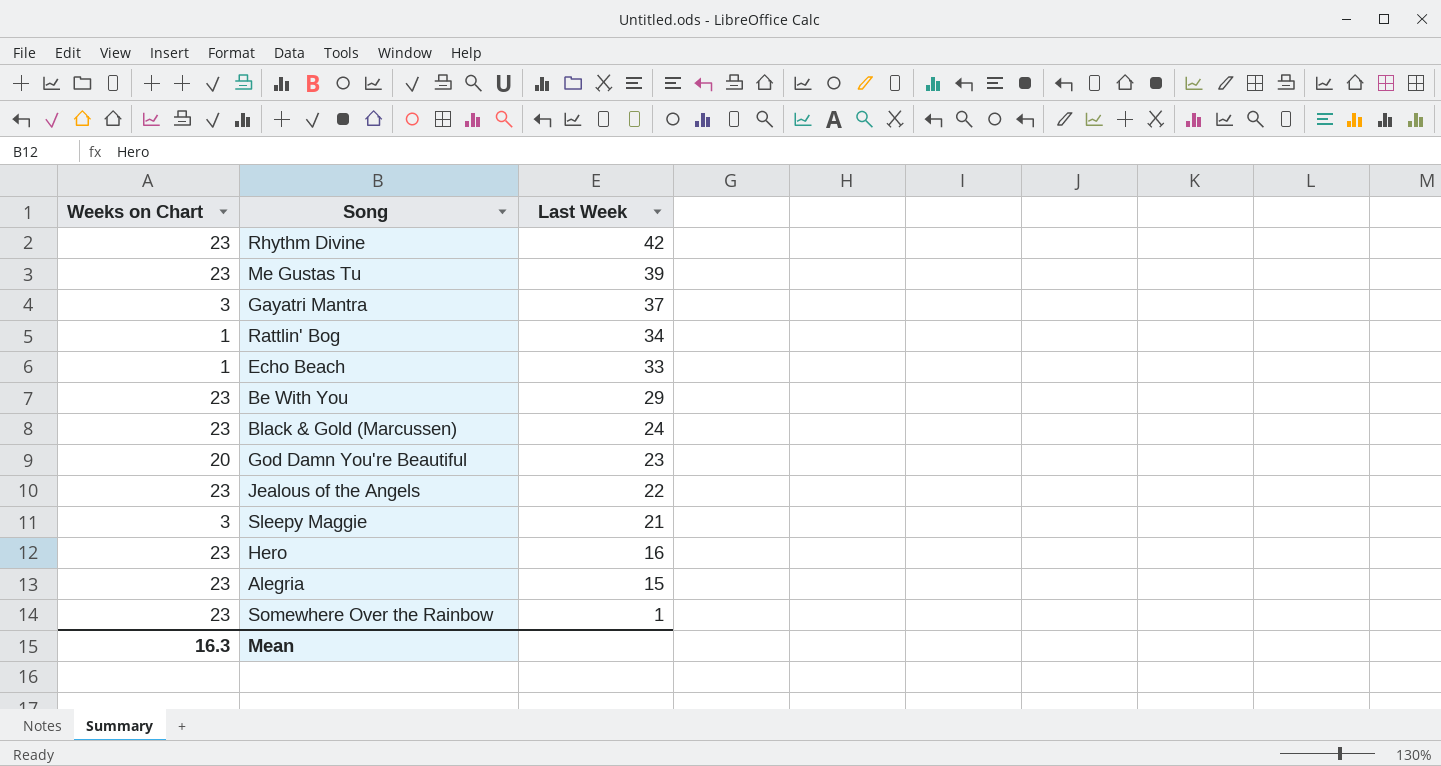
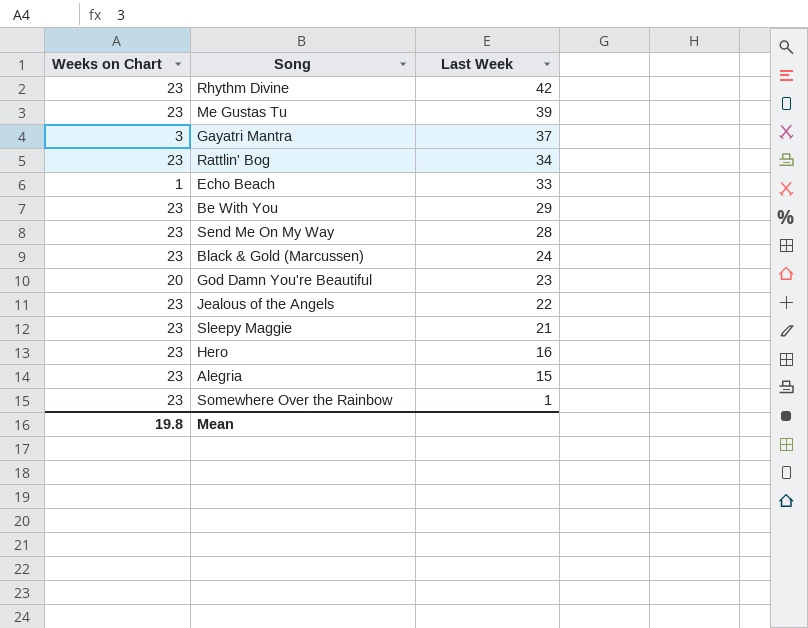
Rattlin' Bog | Weeks on Chart: 1 -> 23
row Send Me On My Way: none -> 23 | 28
Sleepy Maggie | Weeks on Chart: 3 -> 23
Mean | Weeks on Chart: 16.3 -> 19.8

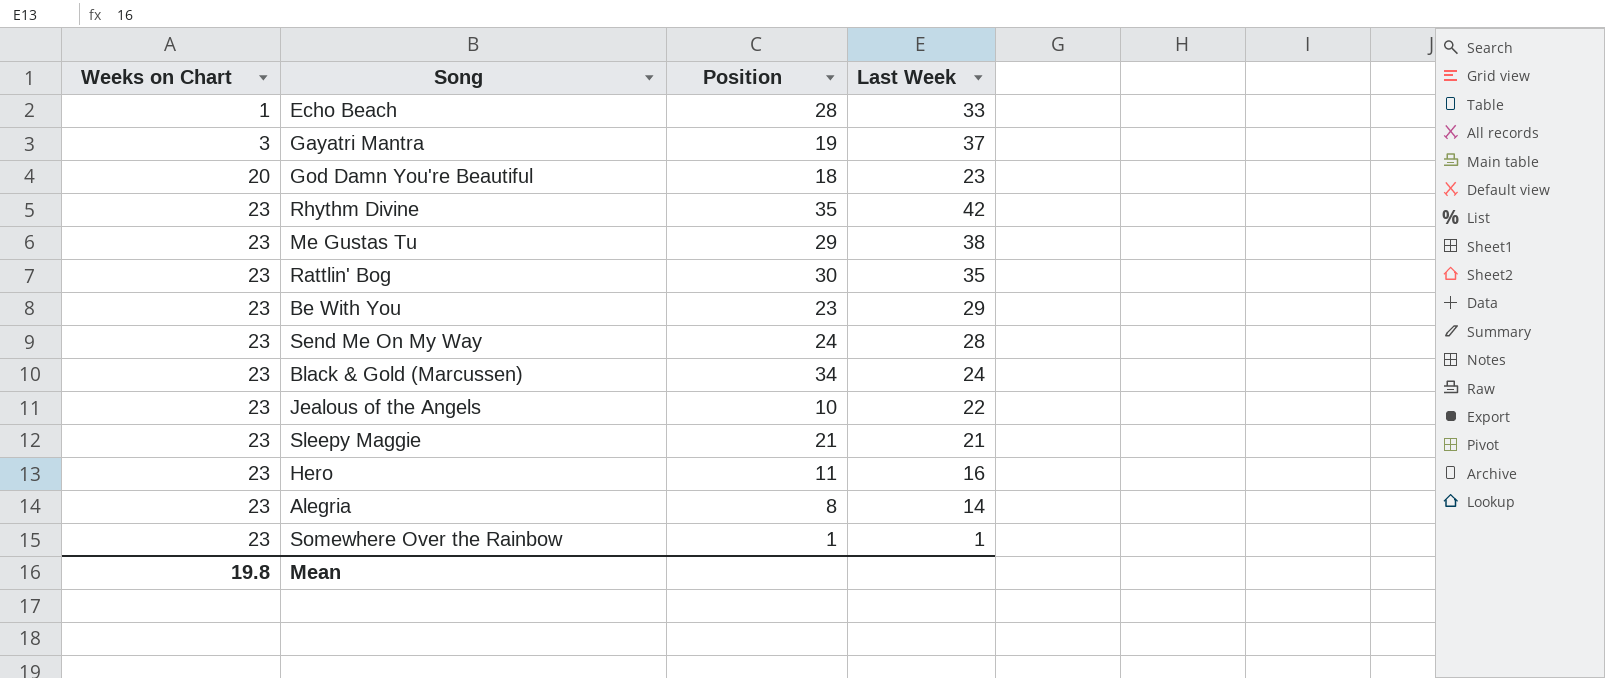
row order: Last Week descending -> Weeks on Chart ascending
column Position | position: none -> 3
Me Gustas Tu | Last Week: 39 -> 38
Rattlin' Bog | Last Week: 34 -> 35
Alegria | Last Week: 15 -> 14

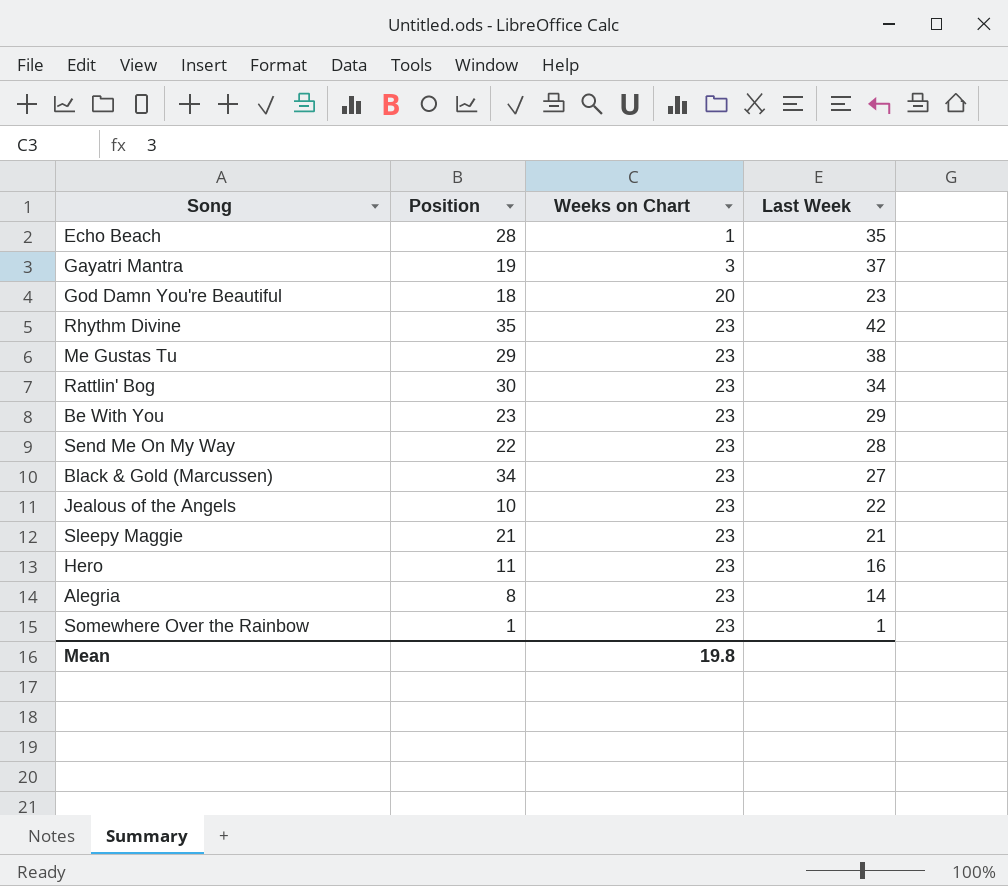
column Weeks on Chart | position: 1 -> 3
Echo Beach | Last Week: 33 -> 35
Rattlin' Bog | Last Week: 35 -> 34
Send Me On My Way | Position: 24 -> 22
Black & Gold (Marcussen) | Last Week: 24 -> 27

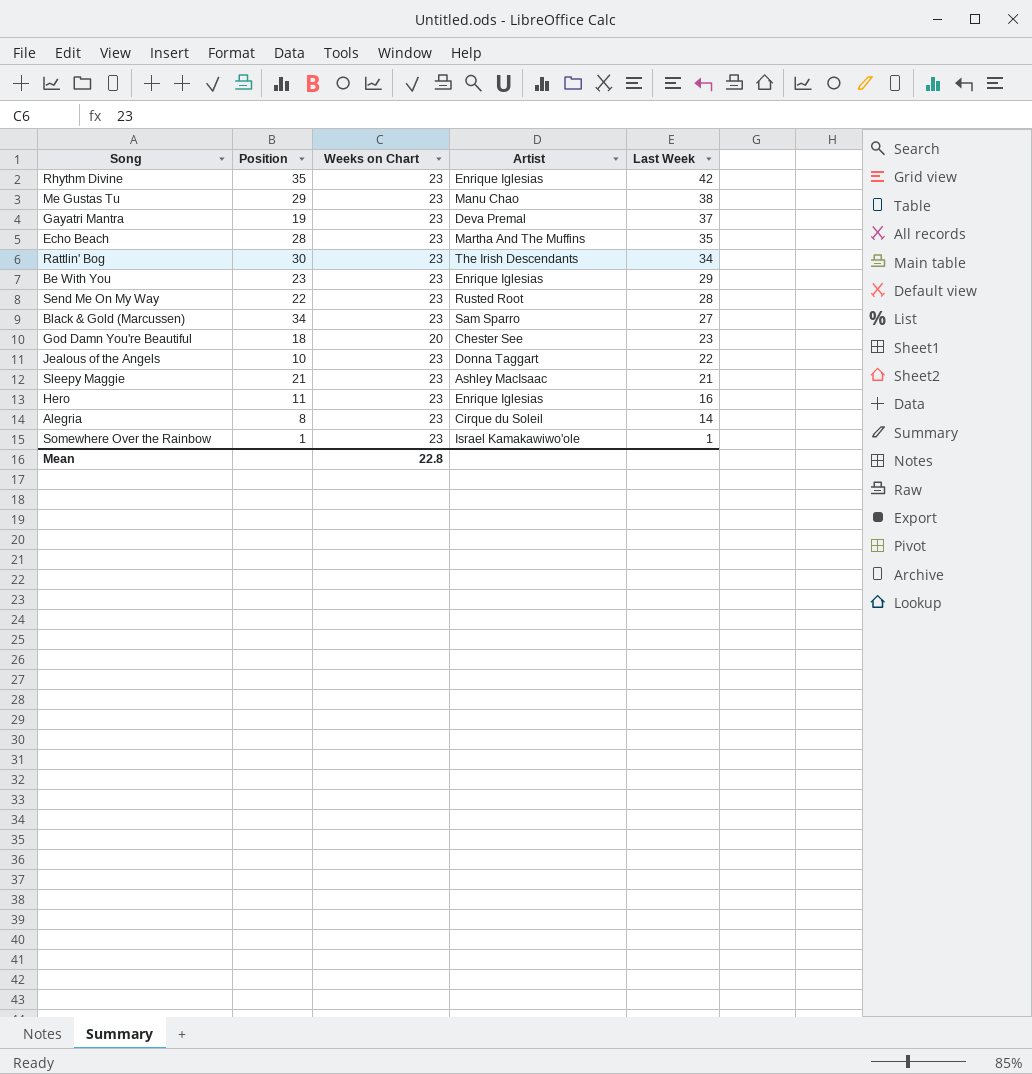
row order: Weeks on Chart ascending -> Last Week descending
column Artist | position: none -> 4
Gayatri Mantra | Weeks on Chart: 3 -> 23
Echo Beach | Weeks on Chart: 1 -> 23
Mean | Weeks on Chart: 19.8 -> 22.8

